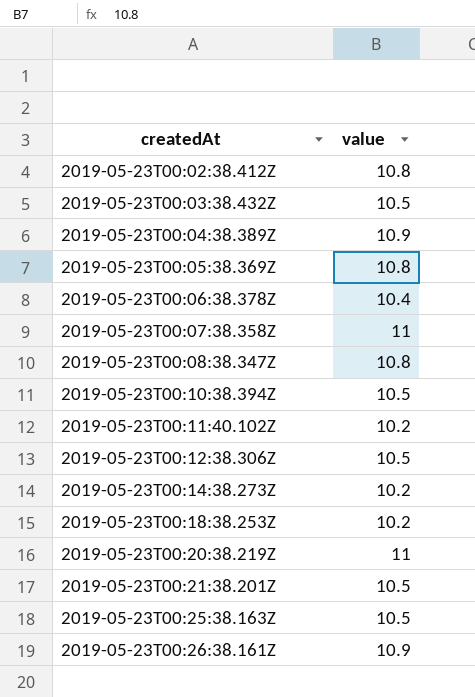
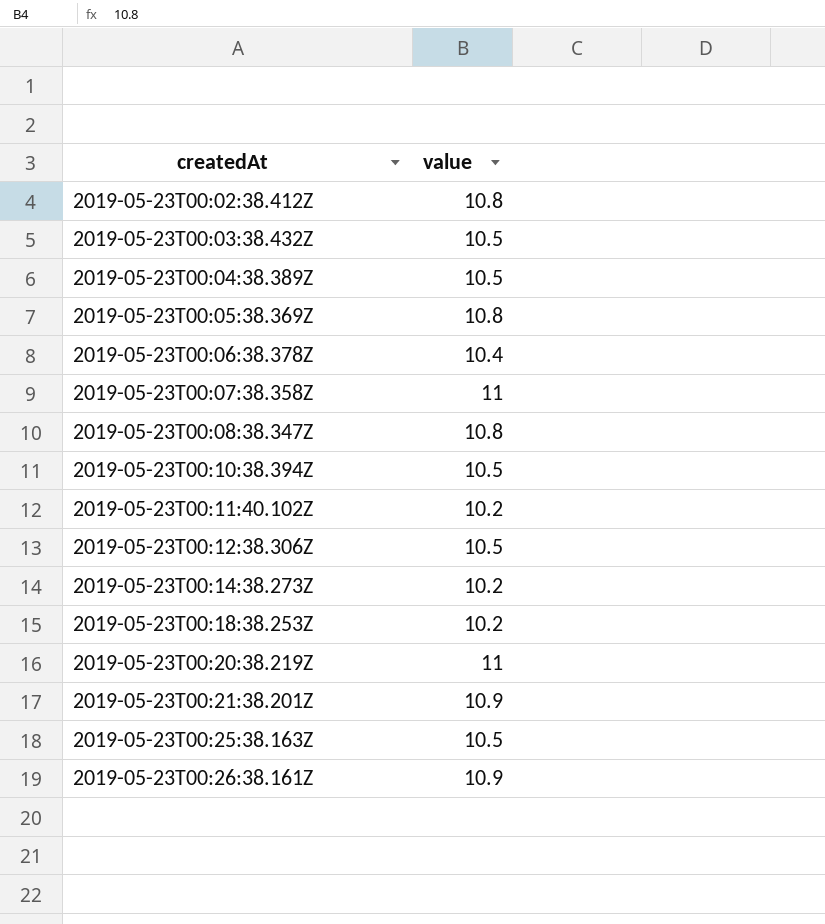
2019-05-23T00:04:38.389Z | value: 10.9 -> 10.5
2019-05-23T00:21:38.201Z | value: 10.5 -> 10.9

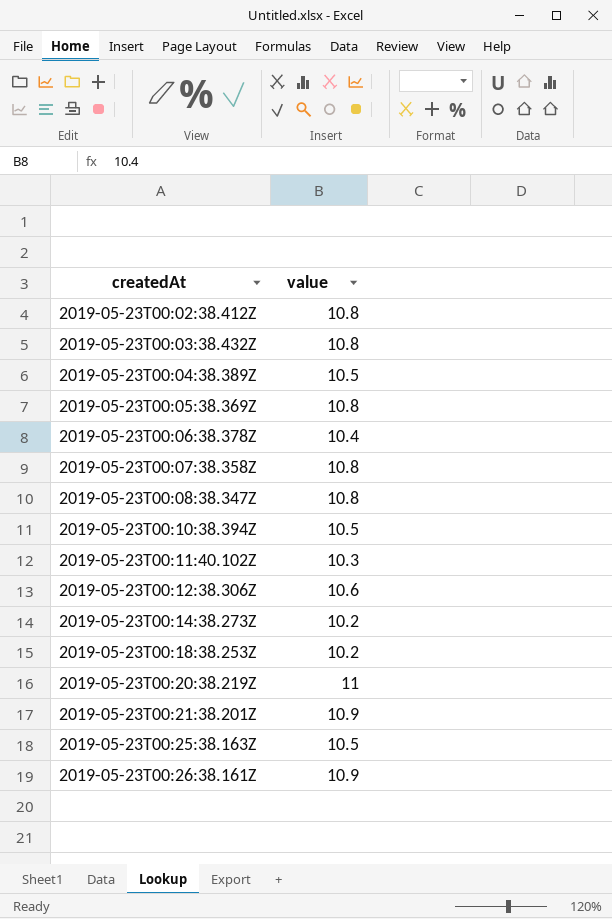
2019-05-23T00:03:38.432Z | value: 10.5 -> 10.8
2019-05-23T00:07:38.358Z | value: 11 -> 10.8
2019-05-23T00:11:40.102Z | value: 10.2 -> 10.3
2019-05-23T00:12:38.306Z | value: 10.5 -> 10.6

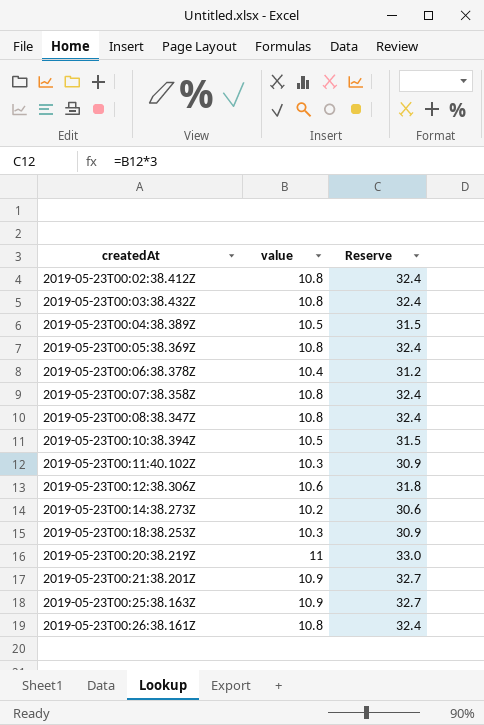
column Reserve | formula: none -> [value] * 3
2019-05-23T00:18:38.253Z | value: 10.2 -> 10.3
2019-05-23T00:25:38.163Z | value: 10.5 -> 10.9
2019-05-23T00:26:38.161Z | value: 10.9 -> 10.8

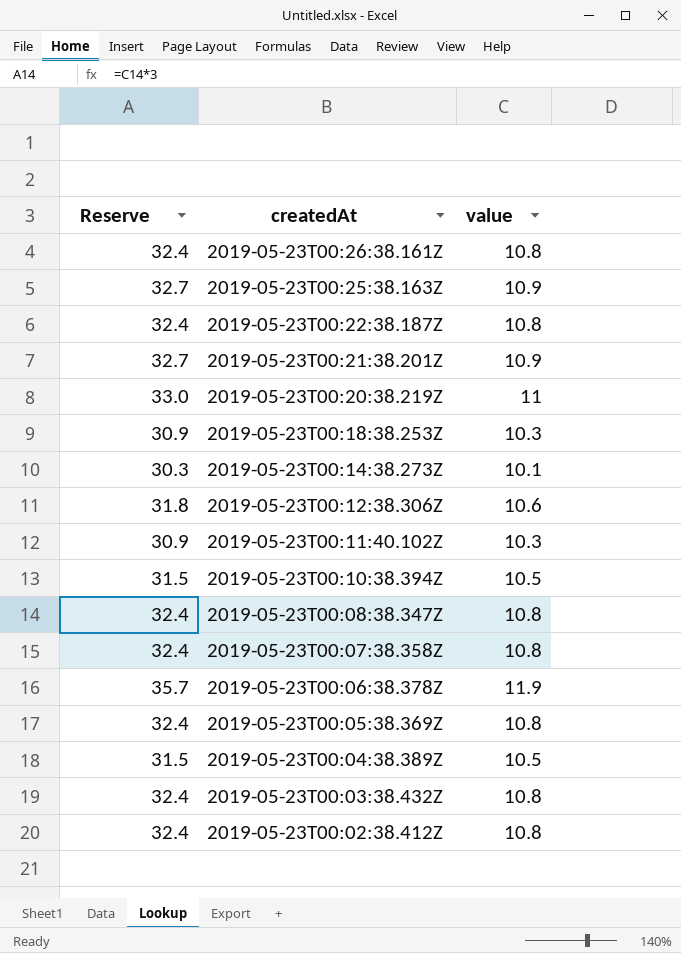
row order: createdAt ascending -> createdAt descending
column Reserve | position: 3 -> 1
row 2019-05-23T00:22:38.187Z: none -> 32.4 | 10.8
2019-05-23T00:14:38.273Z | Reserve: 30.6 -> 30.3
2019-05-23T00:14:38.273Z | value: 10.2 -> 10.1
2019-05-23T00:06:38.378Z | Reserve: 31.2 -> 35.7
2019-05-23T00:06:38.378Z | value: 10.4 -> 11.9

